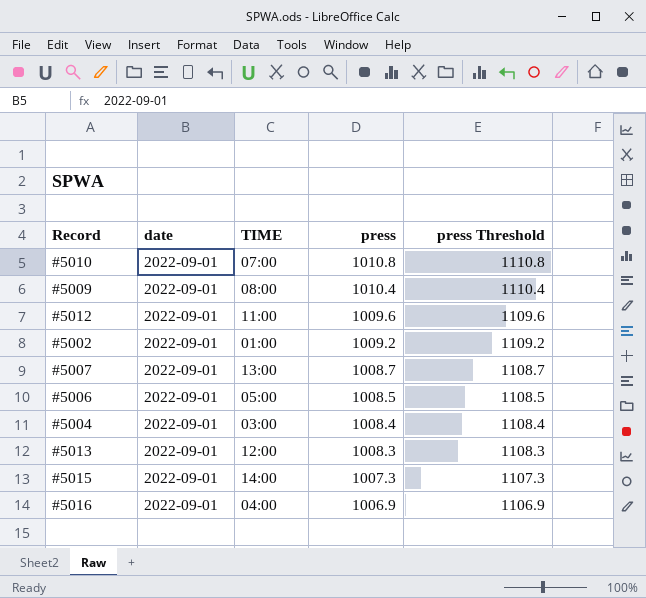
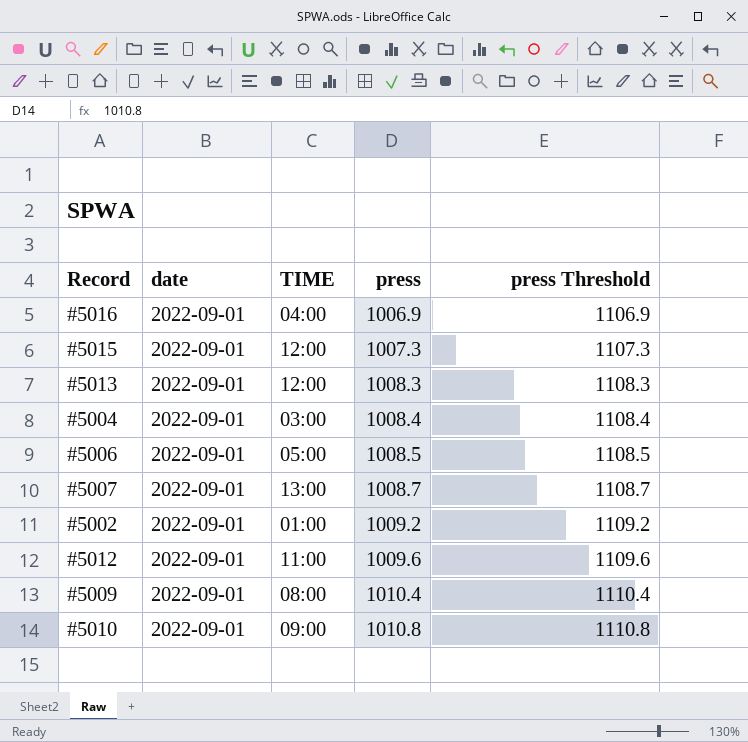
row order: press descending -> press ascending
#5015 | TIME: 14:00 -> 12:00
#5010 | TIME: 07:00 -> 09:00

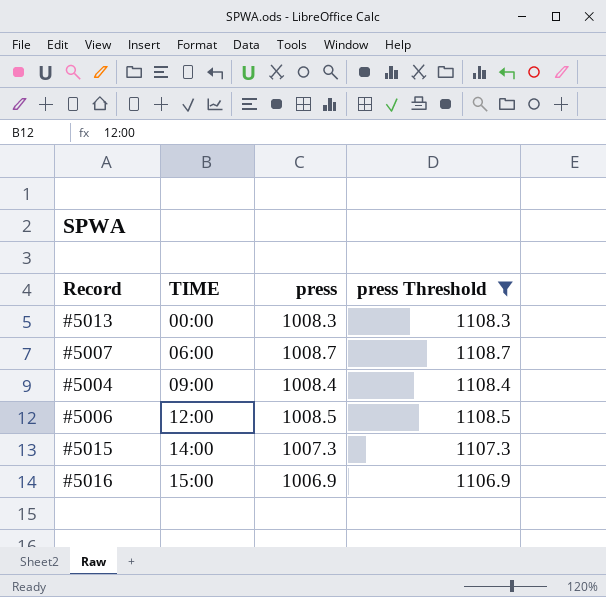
filter: none -> press Threshold <= 1108.7
row order: press ascending -> TIME ascending
column date | position: 2 -> none
#5013 | TIME: 12:00 -> 00:00
#5007 | TIME: 13:00 -> 06:00
#5004 | TIME: 03:00 -> 09:00
#5006 | TIME: 05:00 -> 12:00
#5015 | TIME: 12:00 -> 14:00
#5016 | TIME: 04:00 -> 15:00

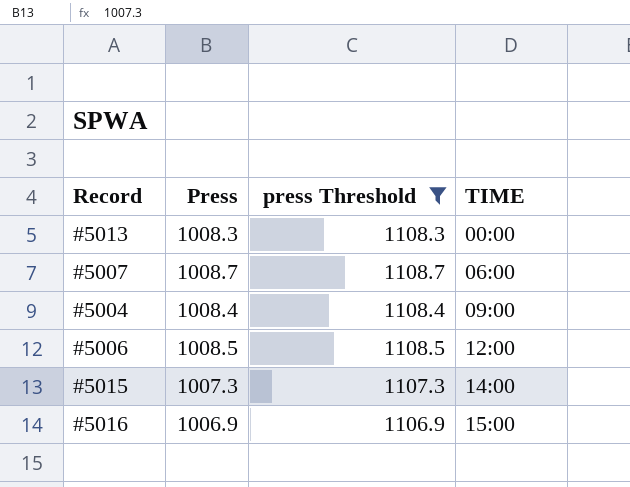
column name: press -> Press
column TIME | position: 2 -> 4

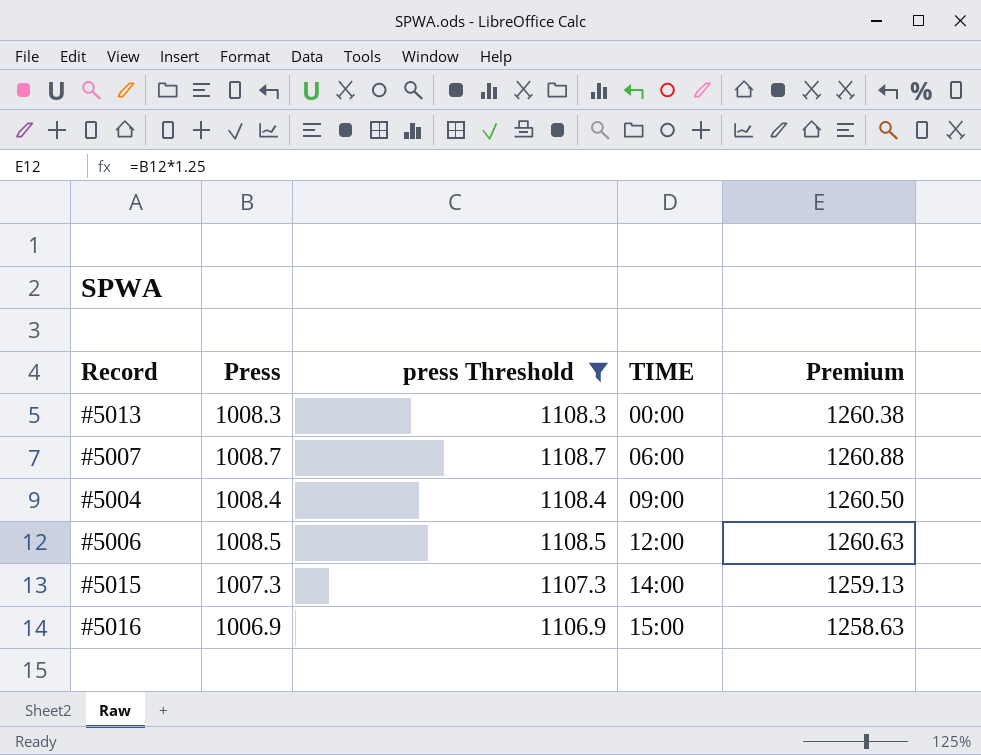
column Premium | formula: none -> [Press] * 1.25

